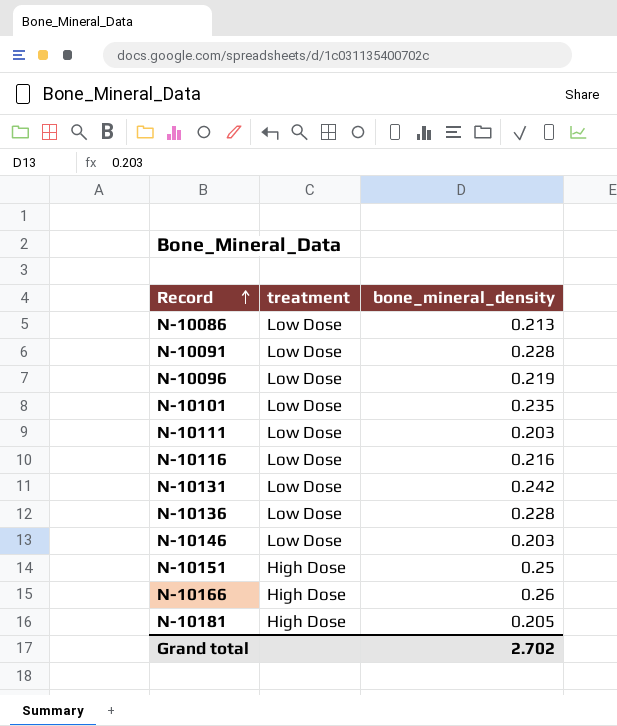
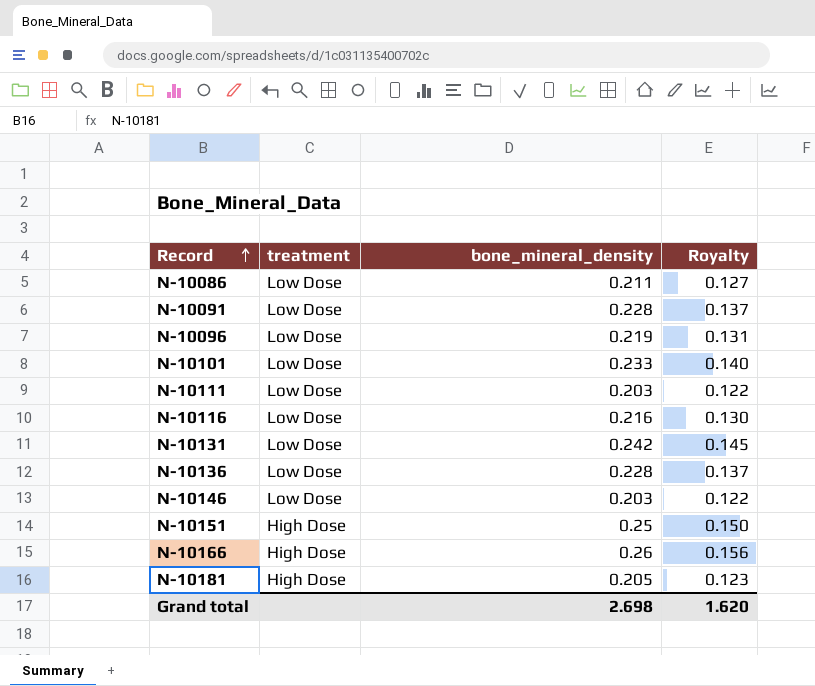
column Royalty | formula: none -> [bone_mineral_density] * 0.6
N-10086 | bone_mineral_density: 0.213 -> 0.211
N-10101 | bone_mineral_density: 0.235 -> 0.233
Grand total | bone_mineral_density: 2.702 -> 2.698

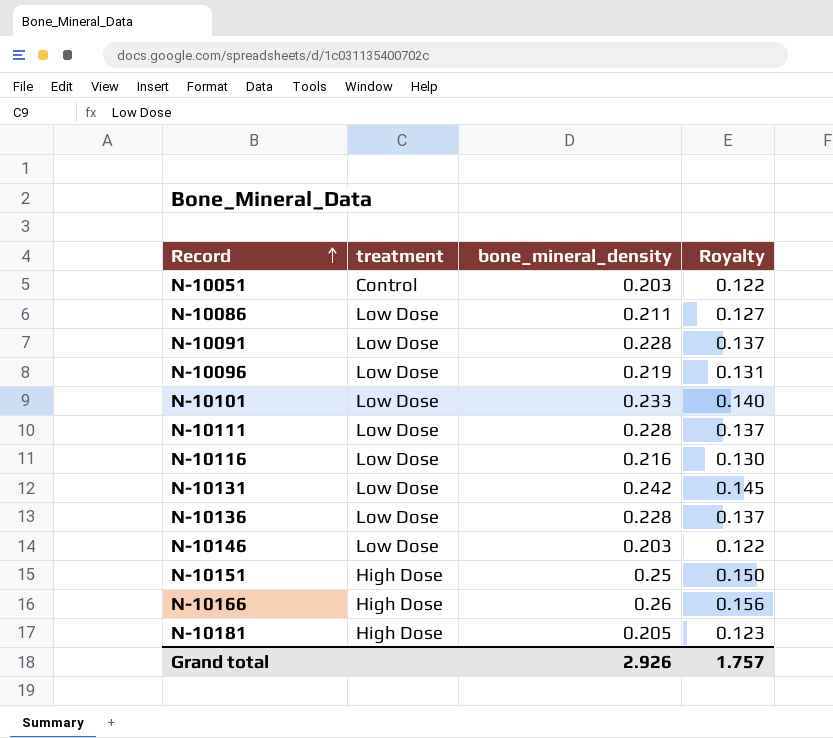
row N-10051: none -> Control | 0.203 | 0.122
N-10111 | bone_mineral_density: 0.203 -> 0.228
N-10111 | Royalty: 0.122 -> 0.137
Grand total | bone_mineral_density: 2.698 -> 2.926
Grand total | Royalty: 1.620 -> 1.757

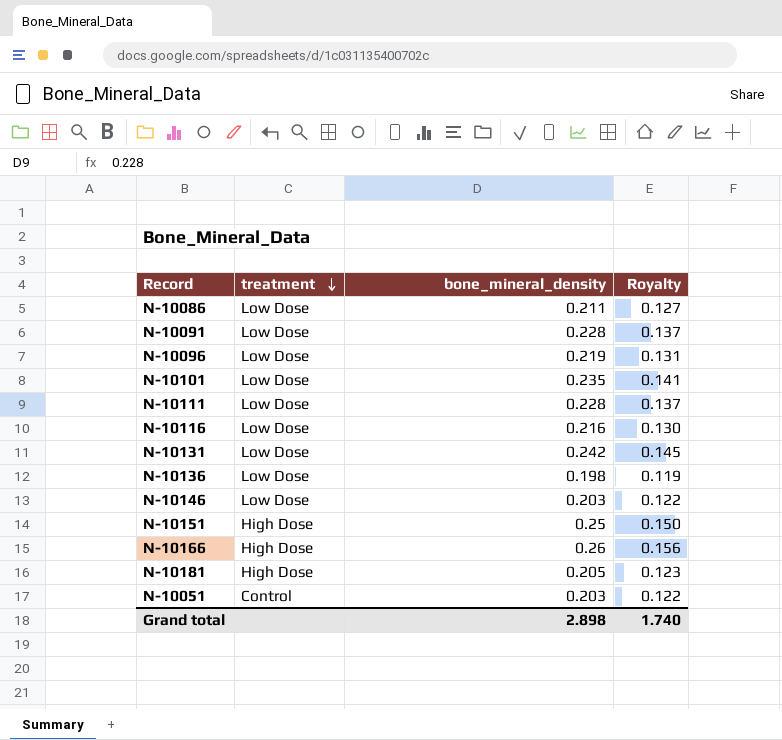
row order: Record ascending -> treatment descending
N-10101 | bone_mineral_density: 0.233 -> 0.235
N-10101 | Royalty: 0.140 -> 0.141
N-10136 | bone_mineral_density: 0.228 -> 0.198
N-10136 | Royalty: 0.137 -> 0.119
Grand total | bone_mineral_density: 2.926 -> 2.898
Grand total | Royalty: 1.757 -> 1.740

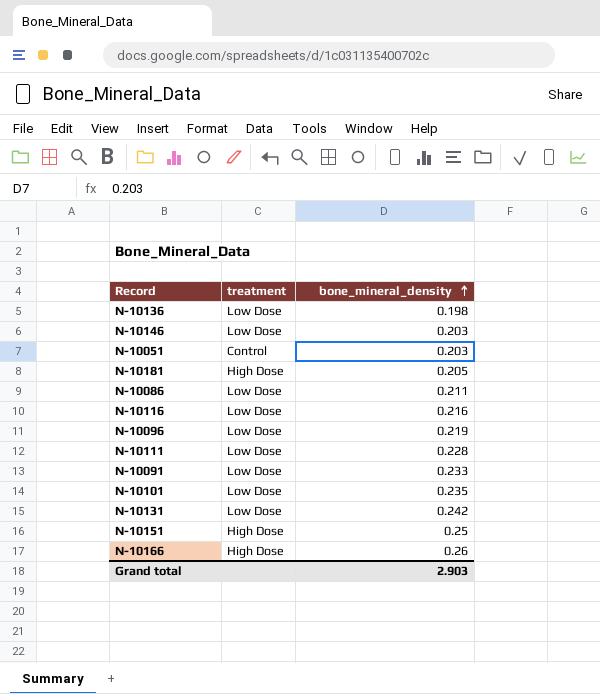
row order: treatment descending -> bone_mineral_density ascending
column Royalty | formula: [bone_mineral_density] * 0.6 -> none
N-10091 | bone_mineral_density: 0.228 -> 0.233
Grand total | bone_mineral_density: 2.898 -> 2.903

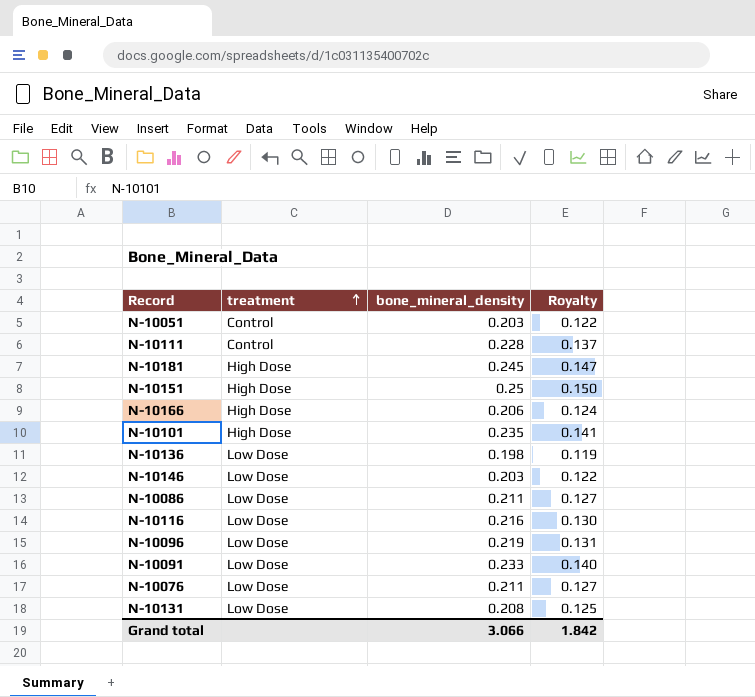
row order: bone_mineral_density ascending -> treatment ascending
column Royalty | formula: none -> [bone_mineral_density] * 0.6
N-10111 | treatment: Low Dose -> Control
N-10181 | bone_mineral_density: 0.205 -> 0.245
N-10166 | bone_mineral_density: 0.26 -> 0.206
N-10101 | treatment: Low Dose -> High Dose
row N-10076: none -> Low Dose | 0.211 | 0.127
N-10131 | bone_mineral_density: 0.242 -> 0.208
Grand total | bone_mineral_density: 2.903 -> 3.066

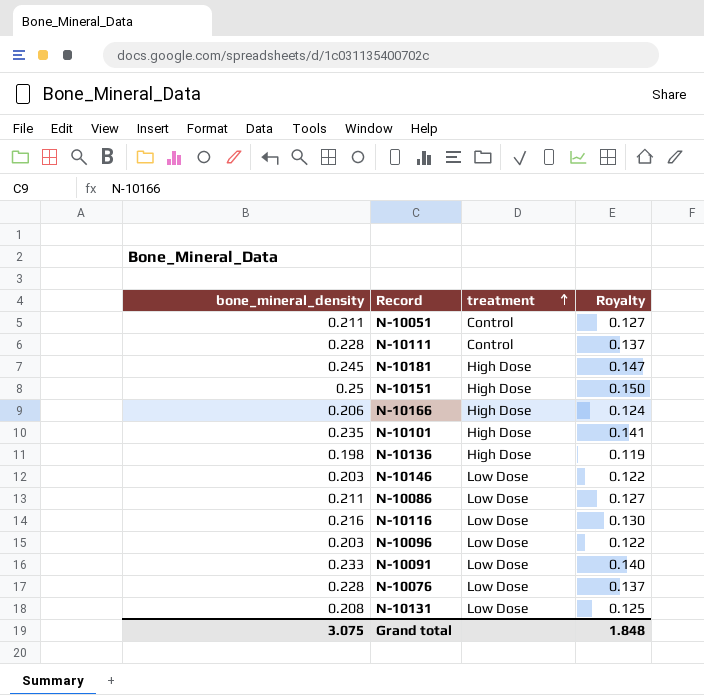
column bone_mineral_density | position: 3 -> 1
N-10051 | bone_mineral_density: 0.203 -> 0.211
N-10051 | Royalty: 0.122 -> 0.127
N-10136 | treatment: Low Dose -> High Dose
N-10096 | bone_mineral_density: 0.219 -> 0.203
N-10096 | Royalty: 0.131 -> 0.122
N-10076 | bone_mineral_density: 0.211 -> 0.228
N-10076 | Royalty: 0.127 -> 0.137
Grand total | bone_mineral_density: 3.066 -> 3.075
Grand total | Royalty: 1.842 -> 1.848

